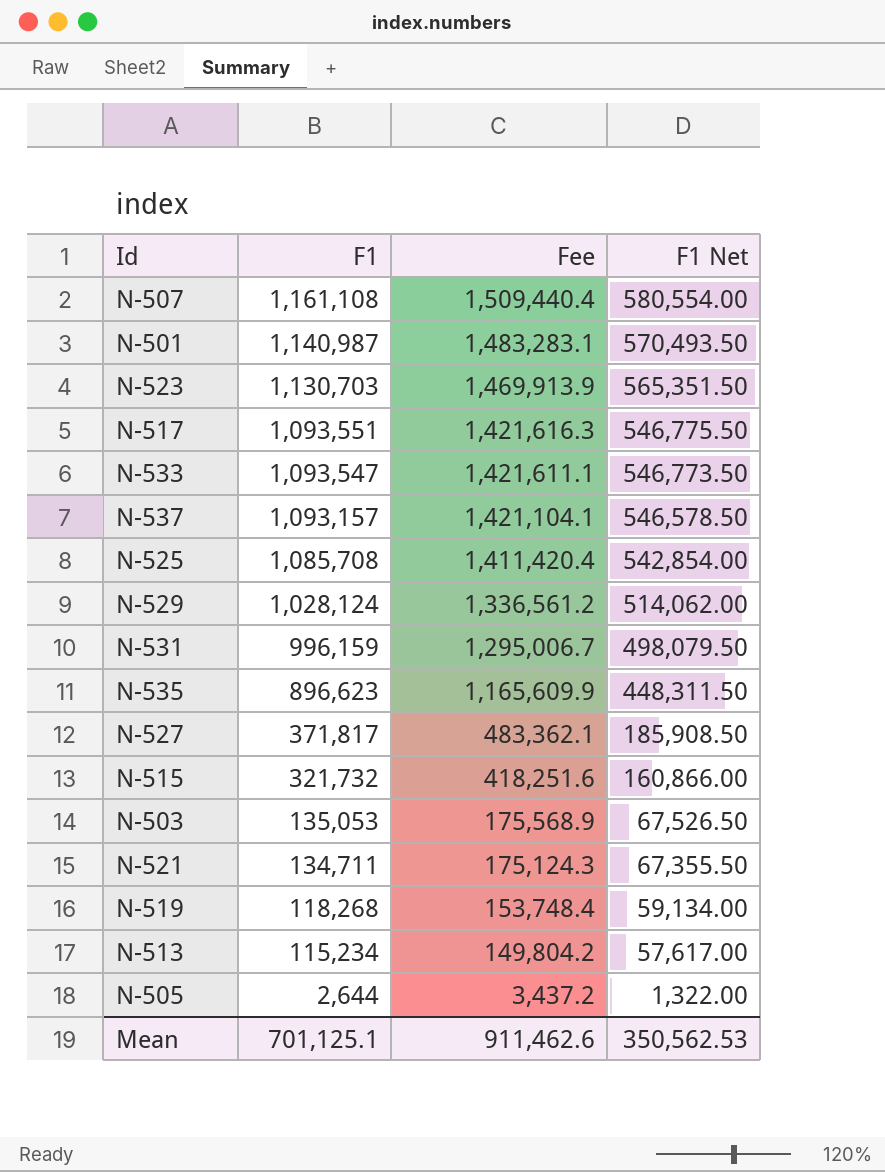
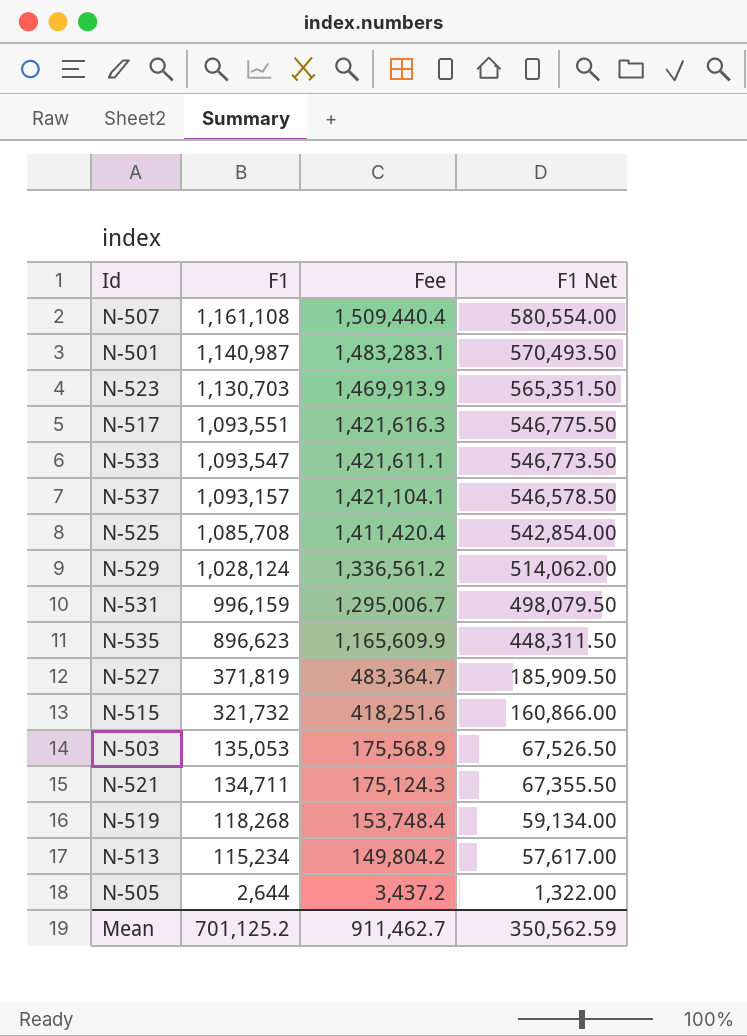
N-527 | F1: 371,817 -> 371,819
N-527 | Fee: 483,362.1 -> 483,364.7
N-527 | F1 Net: 185,908.50 -> 185,909.50
Mean | F1: 701,125.1 -> 701,125.2
Mean | Fee: 911,462.6 -> 911,462.7
Mean | F1 Net: 350,562.53 -> 350,562.59

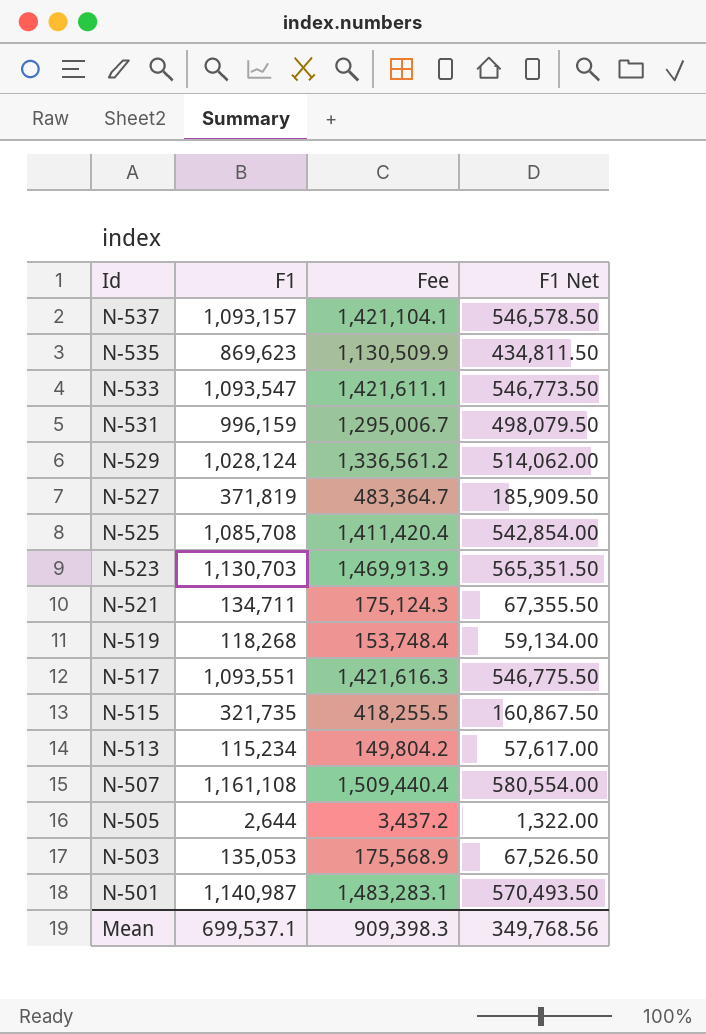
row order: F1 descending -> Id descending
N-535 | F1: 896,623 -> 869,623
N-535 | Fee: 1,165,609.9 -> 1,130,509.9
N-535 | F1 Net: 448,311.50 -> 434,811.50
N-515 | F1: 321,732 -> 321,735
N-515 | Fee: 418,251.6 -> 418,255.5
N-515 | F1 Net: 160,866.00 -> 160,867.50
Mean | F1: 701,125.2 -> 699,537.1
Mean | Fee: 911,462.7 -> 909,398.3
Mean | F1 Net: 350,562.59 -> 349,768.56

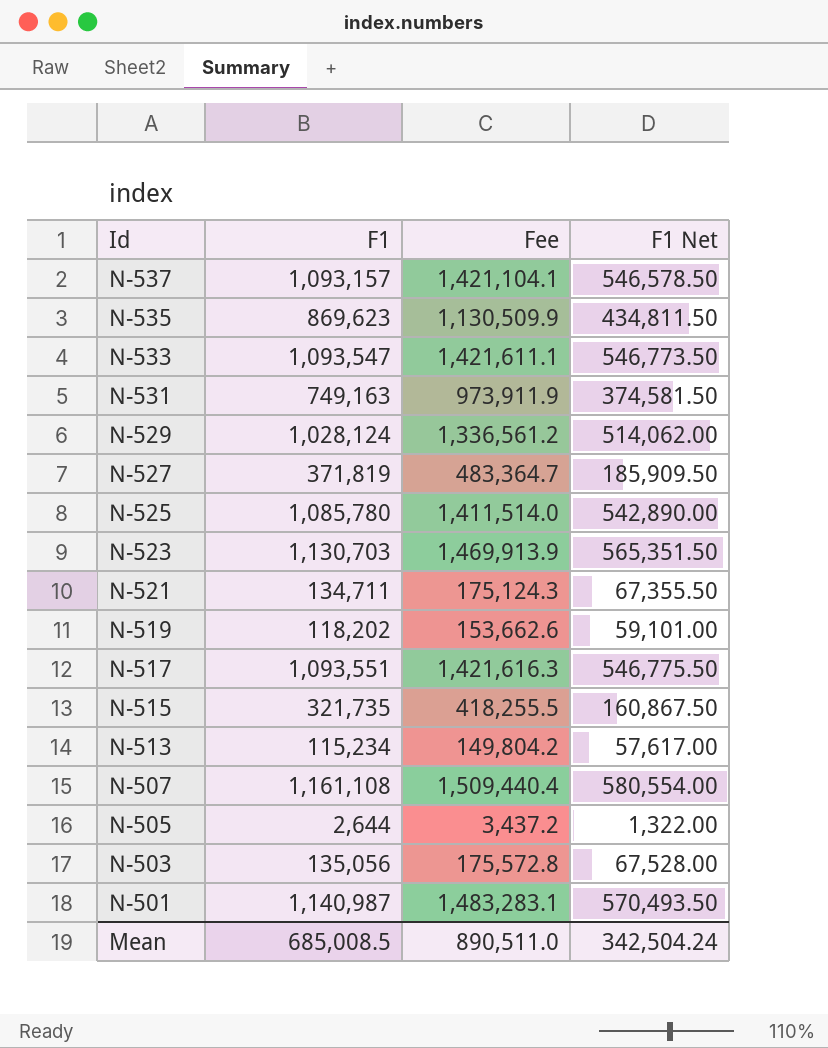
N-531 | F1: 996,159 -> 749,163
N-531 | Fee: 1,295,006.7 -> 973,911.9
N-531 | F1 Net: 498,079.50 -> 374,581.50
N-525 | F1: 1,085,708 -> 1,085,780
N-525 | Fee: 1,411,420.4 -> 1,411,514.0
N-525 | F1 Net: 542,854.00 -> 542,890.00
N-519 | F1: 118,268 -> 118,202
N-519 | Fee: 153,748.4 -> 153,662.6
N-519 | F1 Net: 59,134.00 -> 59,101.00
N-503 | F1: 135,053 -> 135,056
N-503 | Fee: 175,568.9 -> 175,572.8
N-503 | F1 Net: 67,526.50 -> 67,528.00
Mean | F1: 699,537.1 -> 685,008.5
Mean | Fee: 909,398.3 -> 890,511.0
Mean | F1 Net: 349,768.56 -> 342,504.24

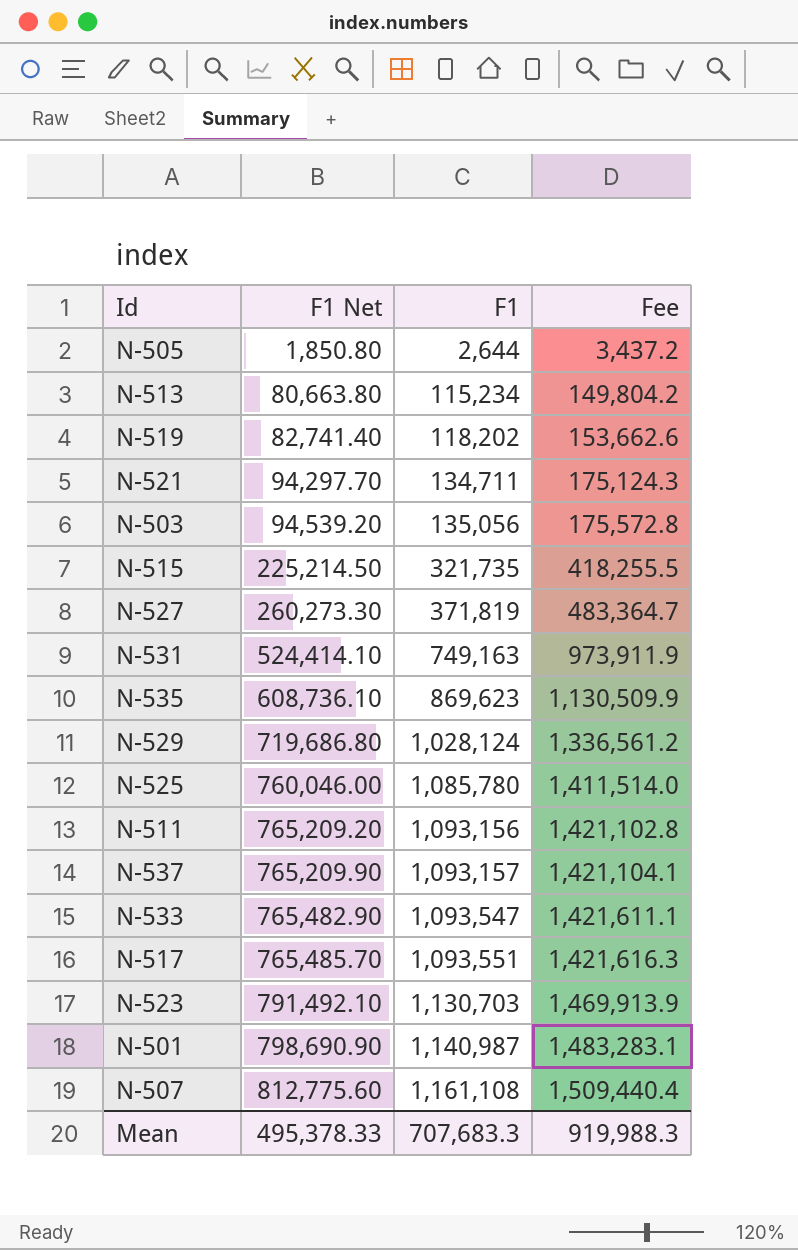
row order: Id descending -> F1 Net ascending
column F1 Net | formula: [F1] * 0.5 -> [F1] * 0.7
column F1 Net | position: 4 -> 2
row N-511: none -> 765,209.20 | 1,093,156 | 1,421,102.8
Mean | F1 Net: 342,504.24 -> 495,378.33
Mean | F1: 685,008.5 -> 707,683.3
Mean | Fee: 890,511.0 -> 919,988.3

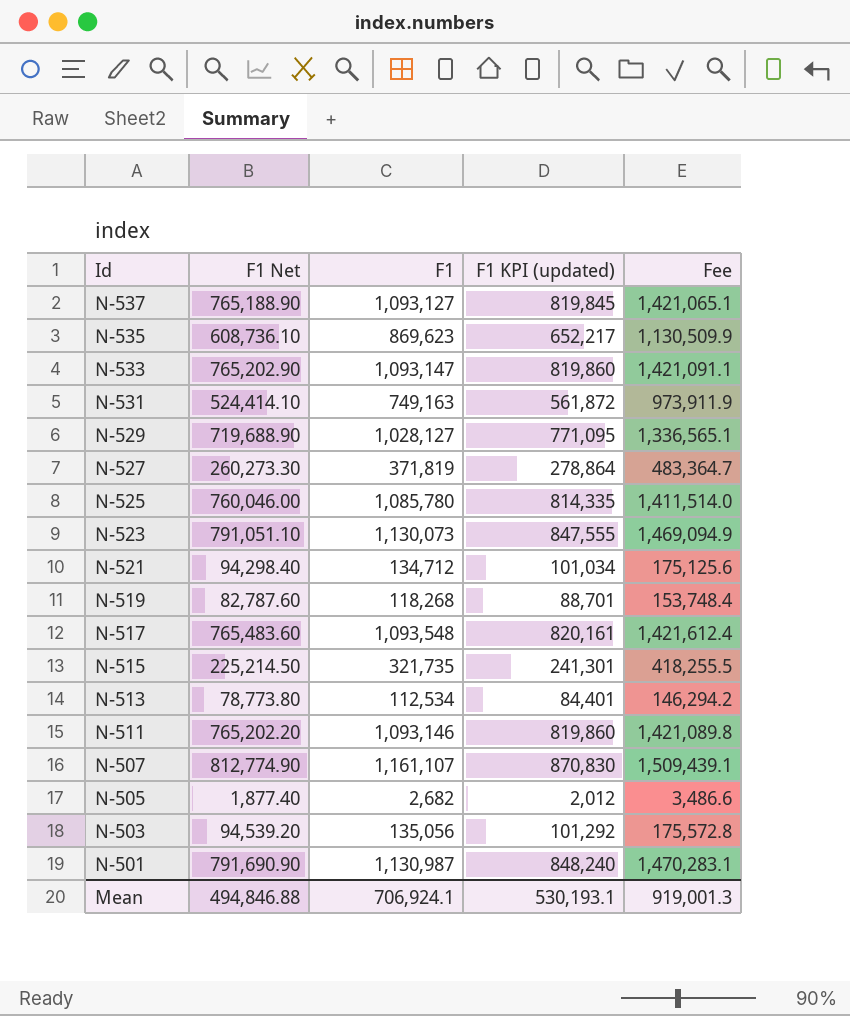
row order: F1 Net ascending -> Id descending
column F1 KPI (updated) | formula: none -> [F1] * 0.75
N-537 | F1 Net: 765,209.90 -> 765,188.90
N-537 | F1: 1,093,157 -> 1,093,127
N-537 | Fee: 1,421,104.1 -> 1,421,065.1
N-533 | F1 Net: 765,482.90 -> 765,202.90
N-533 | F1: 1,093,547 -> 1,093,147
N-533 | Fee: 1,421,611.1 -> 1,421,091.1
N-529 | F1 Net: 719,686.80 -> 719,688.90
N-529 | F1: 1,028,124 -> 1,028,127
N-529 | Fee: 1,336,561.2 -> 1,336,565.1
N-523 | F1 Net: 791,492.10 -> 791,051.10
N-523 | F1: 1,130,703 -> 1,130,073
N-523 | Fee: 1,469,913.9 -> 1,469,094.9
N-521 | F1 Net: 94,297.70 -> 94,298.40
N-521 | F1: 134,711 -> 134,712
N-521 | Fee: 175,124.3 -> 175,125.6
N-519 | F1 Net: 82,741.40 -> 82,787.60
N-519 | F1: 118,202 -> 118,268
N-519 | Fee: 153,662.6 -> 153,748.4
N-517 | F1 Net: 765,485.70 -> 765,483.60
N-517 | F1: 1,093,551 -> 1,093,548
N-517 | Fee: 1,421,616.3 -> 1,421,612.4
N-513 | F1 Net: 80,663.80 -> 78,773.80
N-513 | F1: 115,234 -> 112,534
N-513 | Fee: 149,804.2 -> 146,294.2
N-511 | F1 Net: 765,209.20 -> 765,202.20
N-511 | F1: 1,093,156 -> 1,093,146
N-511 | Fee: 1,421,102.8 -> 1,421,089.8
N-507 | F1 Net: 812,775.60 -> 812,774.90
N-507 | F1: 1,161,108 -> 1,161,107
N-507 | Fee: 1,509,440.4 -> 1,509,439.1
N-505 | F1 Net: 1,850.80 -> 1,877.40
N-505 | F1: 2,644 -> 2,682
N-505 | Fee: 3,437.2 -> 3,486.6
N-501 | F1 Net: 798,690.90 -> 791,690.90
N-501 | F1: 1,140,987 -> 1,130,987
N-501 | Fee: 1,483,283.1 -> 1,470,283.1
Mean | F1 Net: 495,378.33 -> 494,846.88
Mean | F1: 707,683.3 -> 706,924.1
Mean | Fee: 919,988.3 -> 919,001.3

